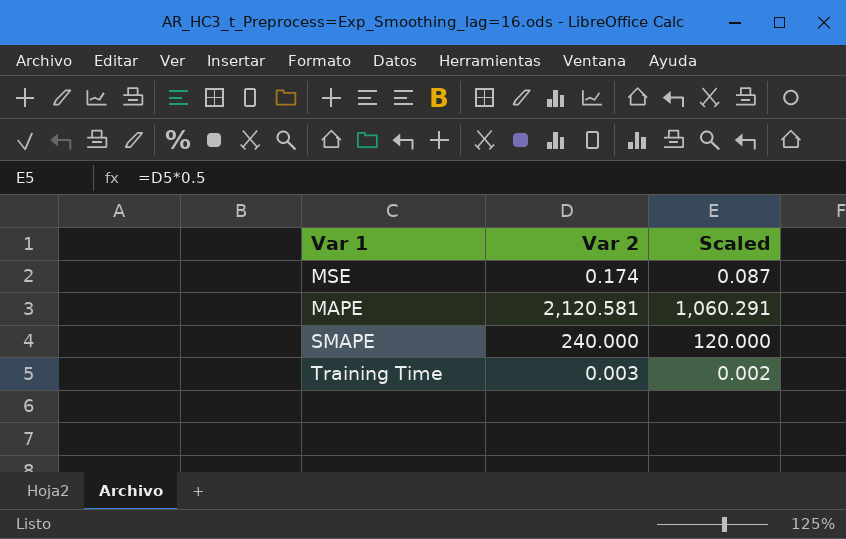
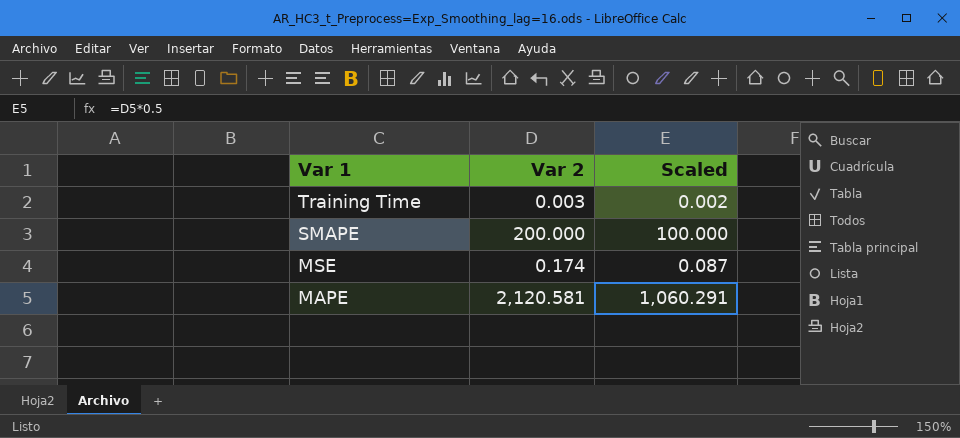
row order: none -> Var 1 descending
SMAPE | Var 2: 240.000 -> 200.000
SMAPE | Scaled: 120.000 -> 100.000

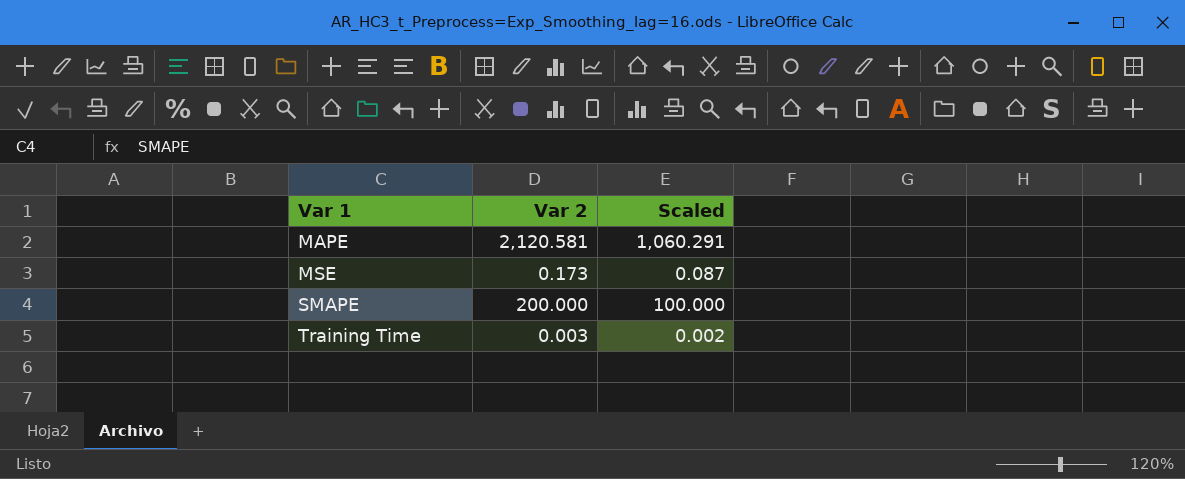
row order: Var 1 descending -> Var 1 ascending
MSE | Var 2: 0.174 -> 0.173

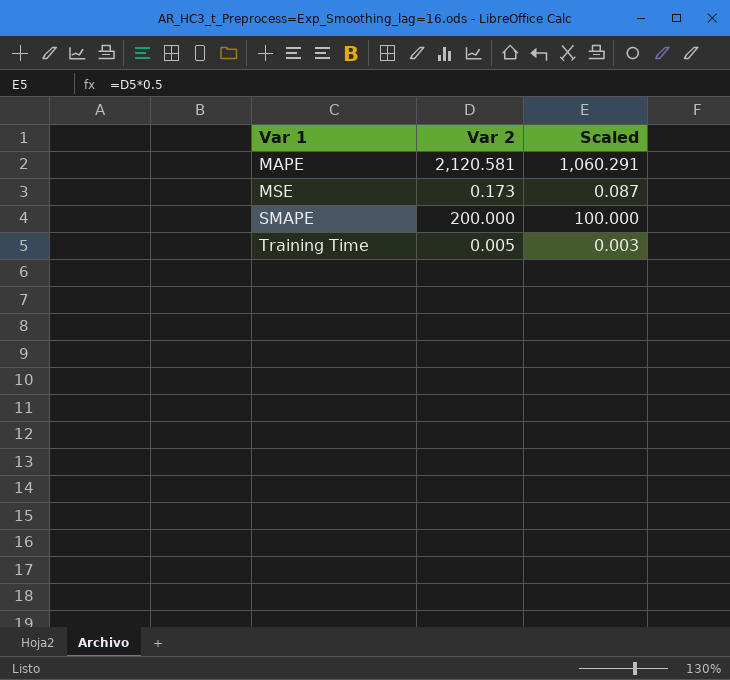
Training Time | Var 2: 0.003 -> 0.005
Training Time | Scaled: 0.002 -> 0.003

